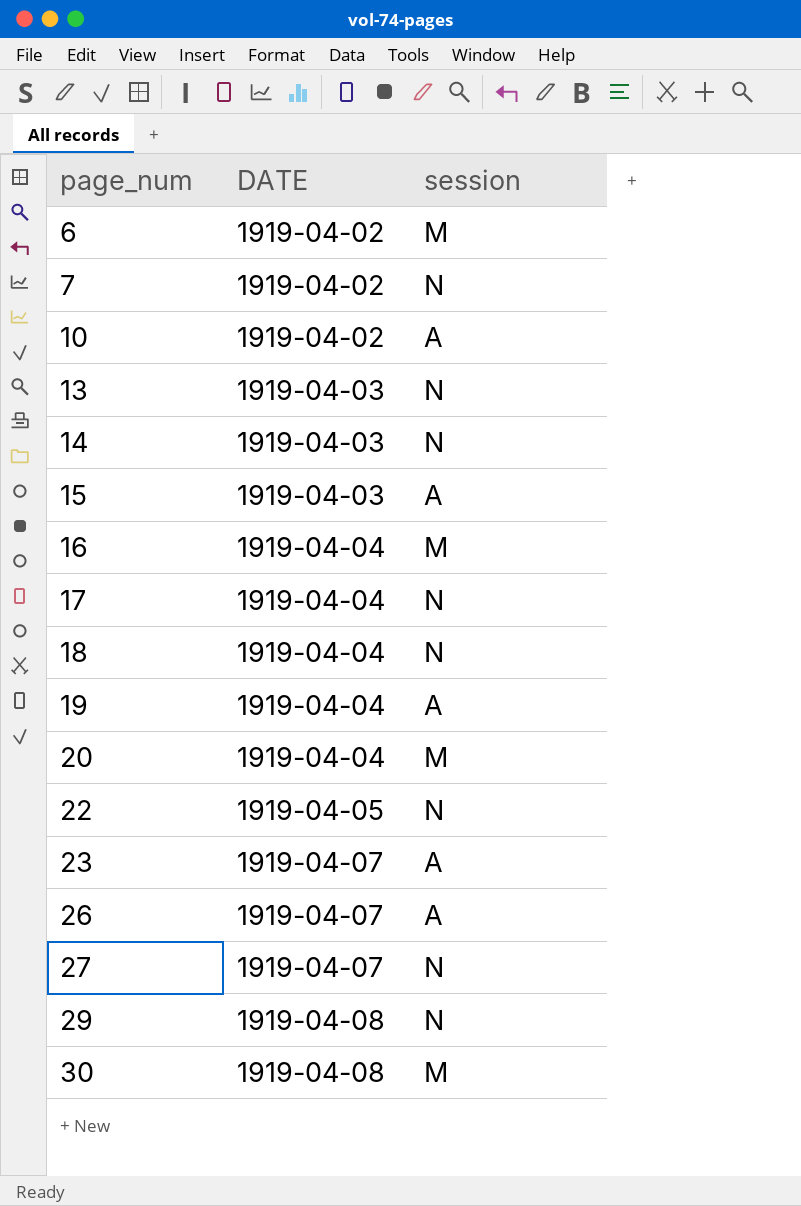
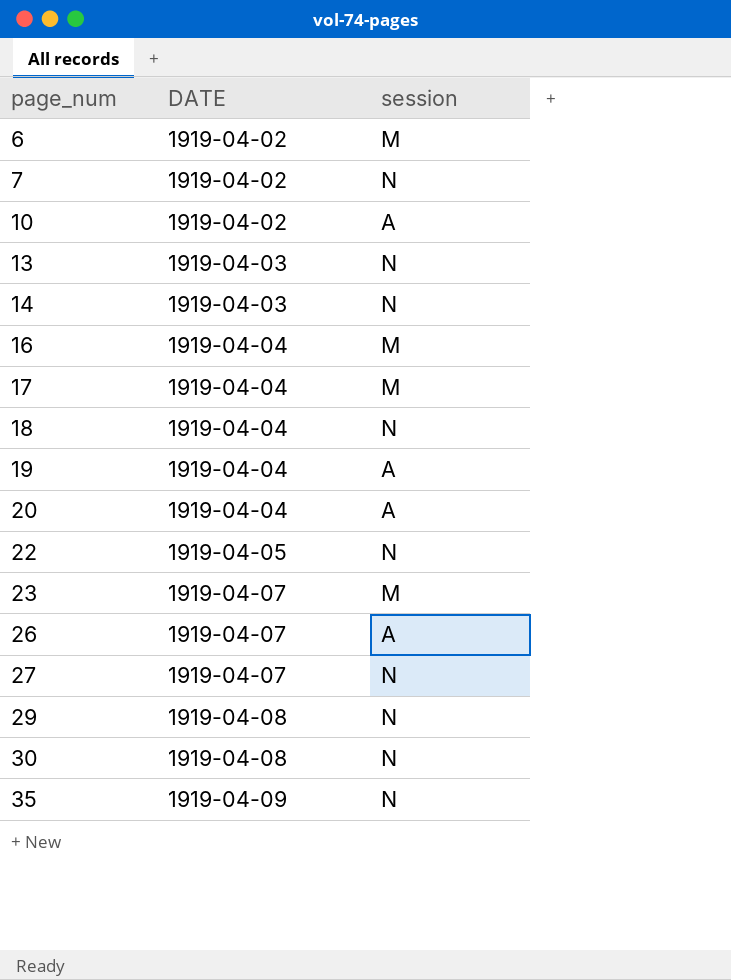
row 15: 1919-04-03 | A -> none
17 | session: N -> M
20 | session: M -> A
23 | session: A -> M
30 | session: M -> N
row 35: none -> 1919-04-09 | N

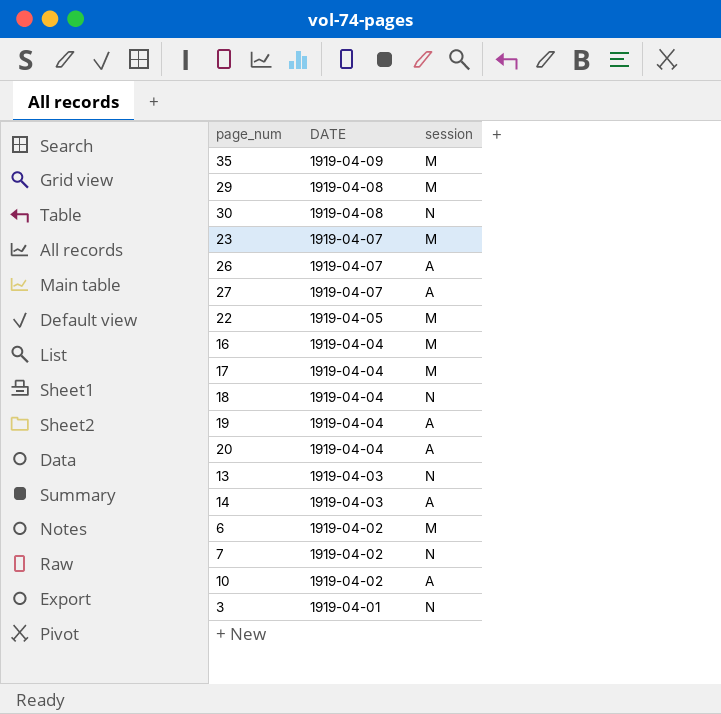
row order: page_num ascending -> DATE descending
35 | session: N -> M
29 | session: N -> M
27 | session: N -> A
22 | session: N -> M
14 | session: N -> A
row 3: none -> 1919-04-01 | N

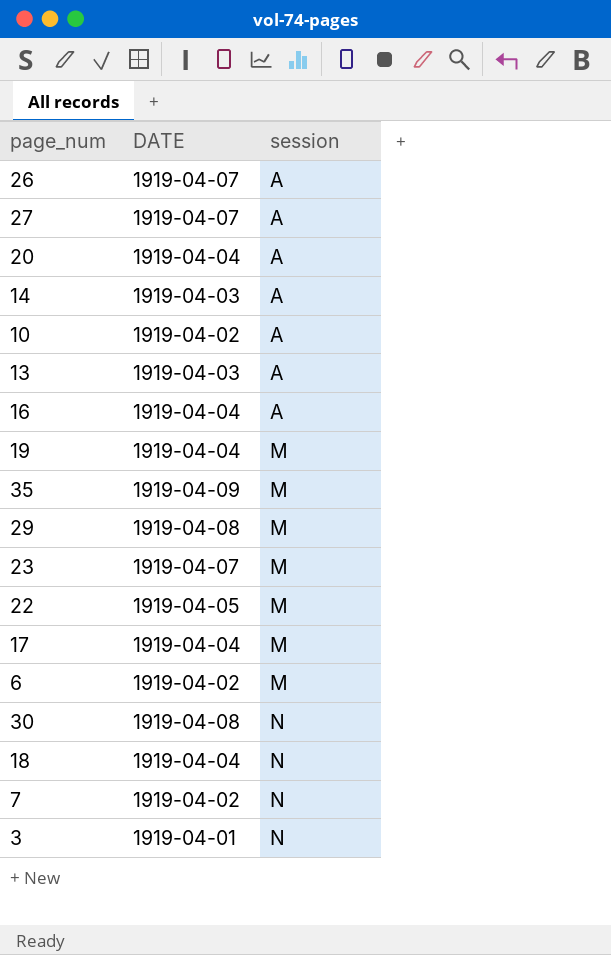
row order: DATE descending -> session ascending
13 | session: N -> A
16 | session: M -> A
19 | session: A -> M

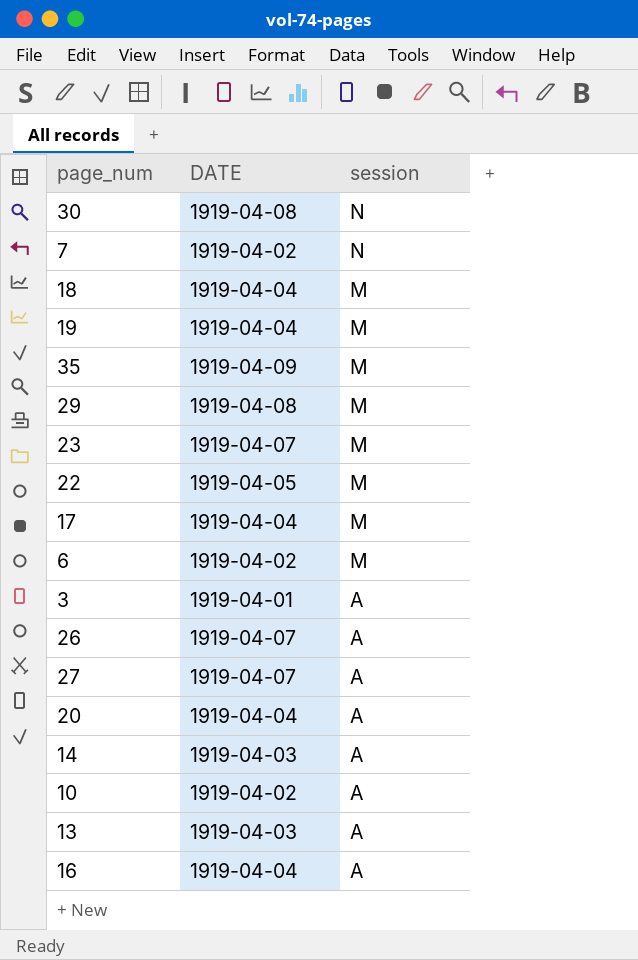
row order: session ascending -> session descending
18 | session: N -> M
3 | session: N -> A

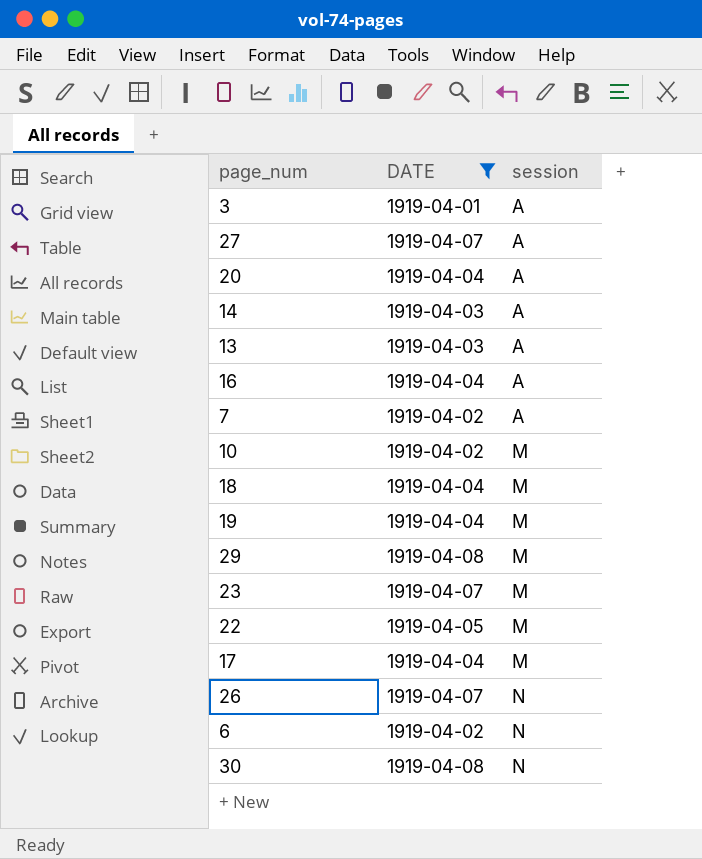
filter: none -> DATE != 1919-04-09
row order: session descending -> session ascending
7 | session: N -> A
10 | session: A -> M
26 | session: A -> N
6 | session: M -> N

